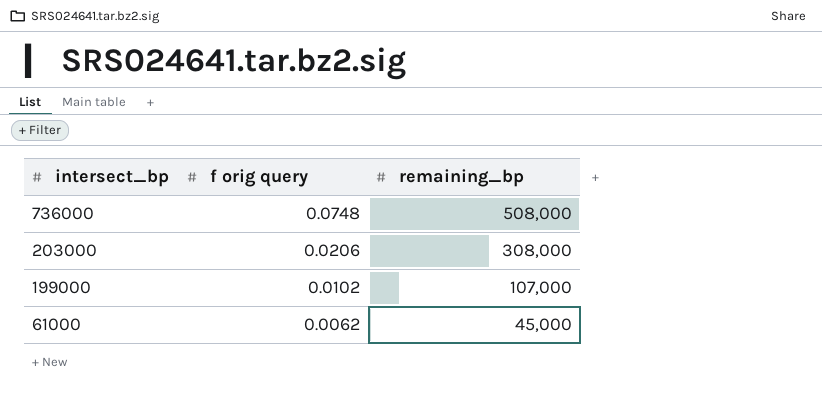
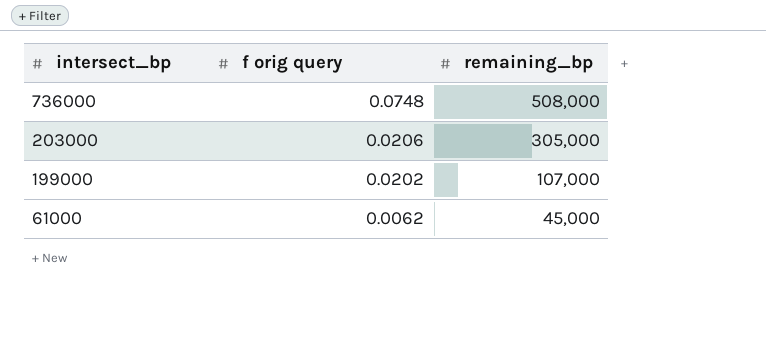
203000 | remaining_bp: 308,000 -> 305,000
199000 | f orig query: 0.0102 -> 0.0202

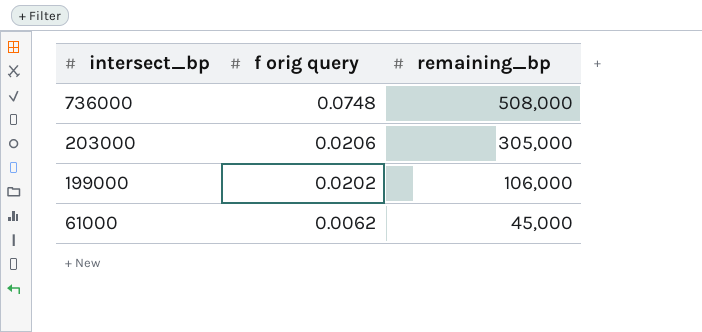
199000 | remaining_bp: 107,000 -> 106,000

